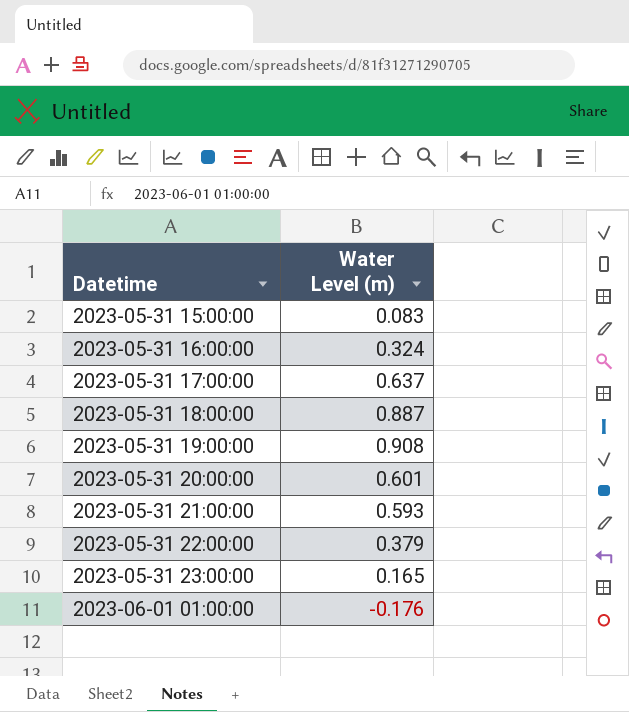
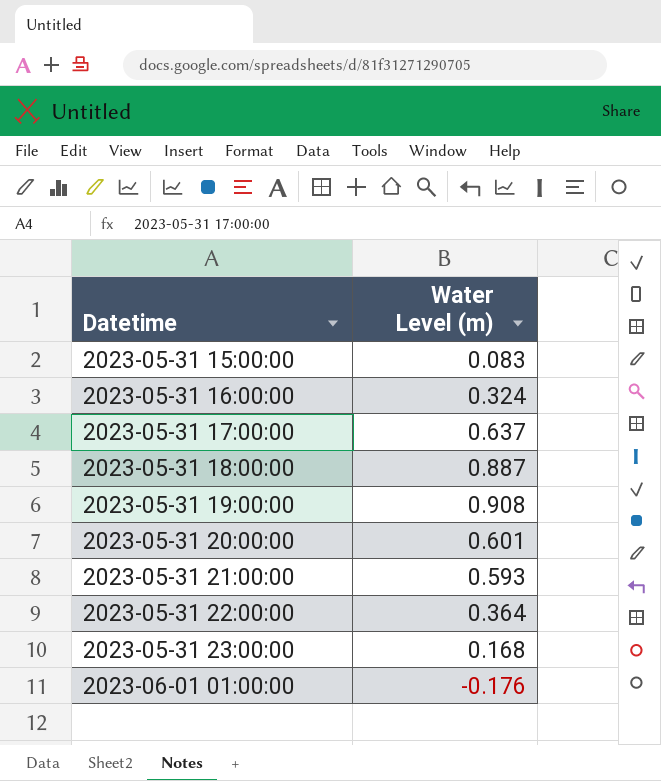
2023-05-31 22:00:00 | Water Level (m): 0.379 -> 0.364
2023-05-31 23:00:00 | Water Level (m): 0.165 -> 0.168

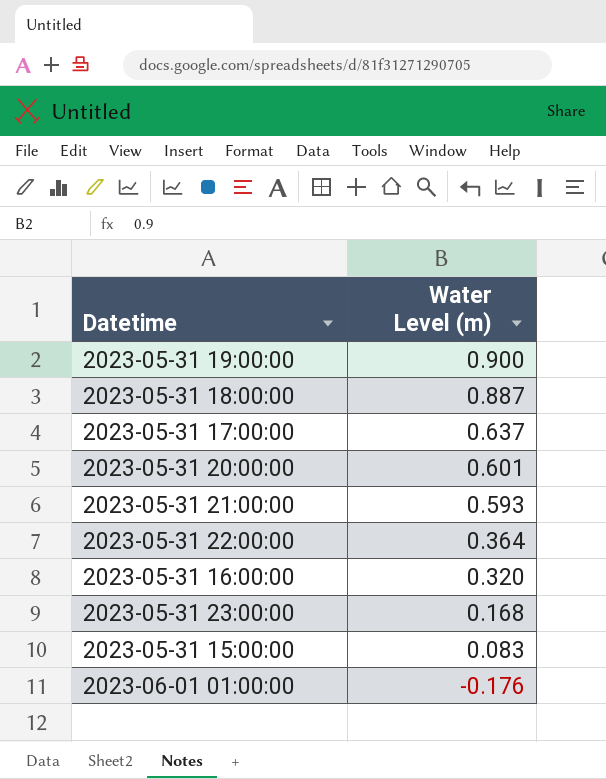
row order: Datetime ascending -> Water Level (m) descending
2023-05-31 19:00:00 | Water Level (m): 0.908 -> 0.900
2023-05-31 16:00:00 | Water Level (m): 0.324 -> 0.320

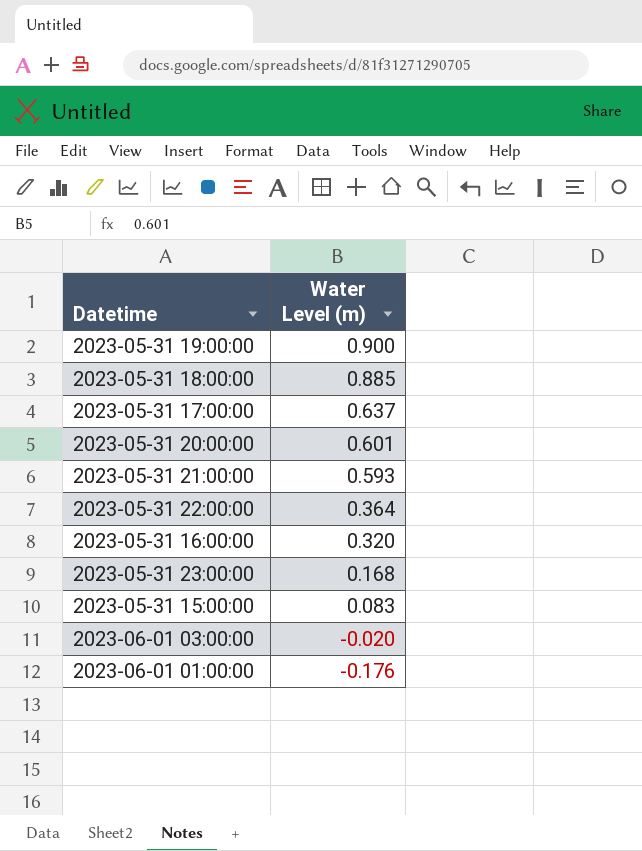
2023-05-31 18:00:00 | Water Level (m): 0.887 -> 0.885
row 2023-06-01 03:00:00: none -> -0.020

